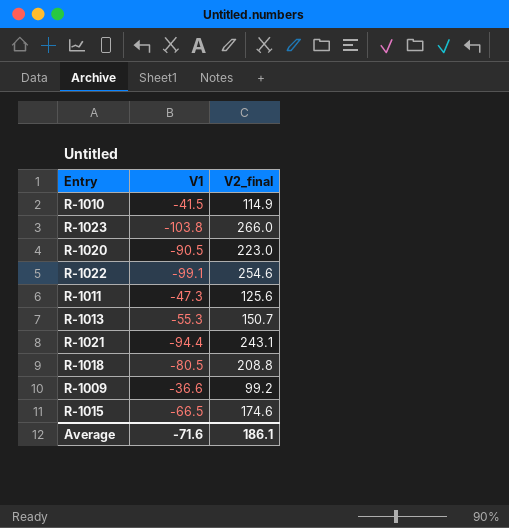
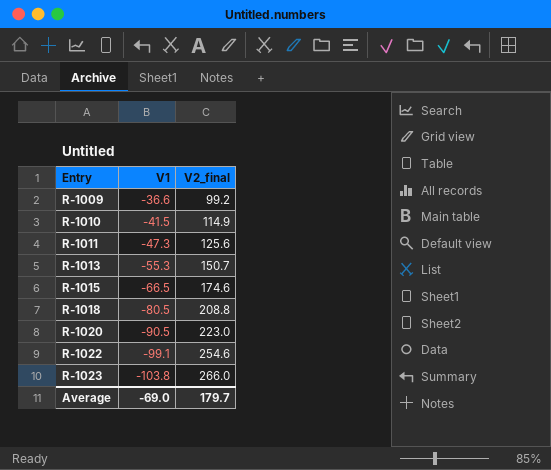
row order: none -> Entry ascending
row R-1021: -94.4 | 243.1 -> none
Average | V1: -71.6 -> -69.0
Average | V2_final: 186.1 -> 179.7

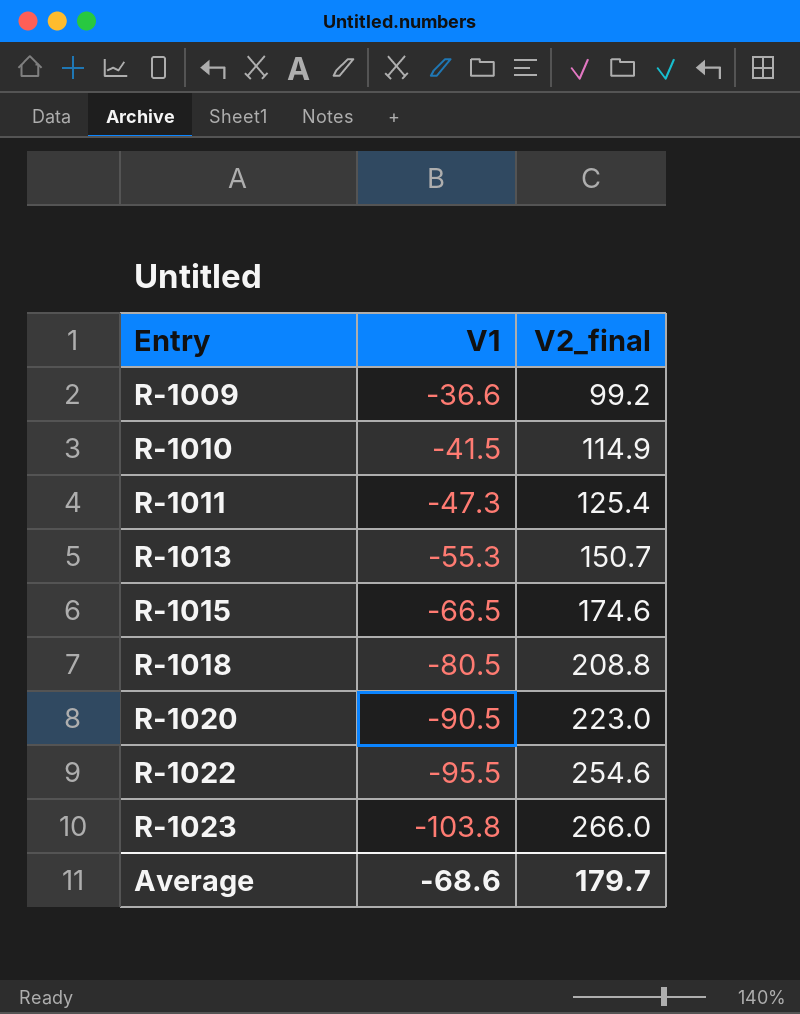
R-1011 | V2_final: 125.6 -> 125.4
R-1022 | V1: -99.1 -> -95.5
Average | V1: -69.0 -> -68.6

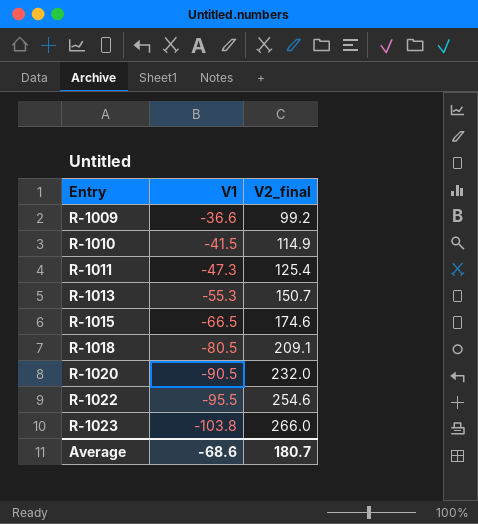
R-1018 | V2_final: 208.8 -> 209.1
R-1020 | V2_final: 223.0 -> 232.0
Average | V2_final: 179.7 -> 180.7

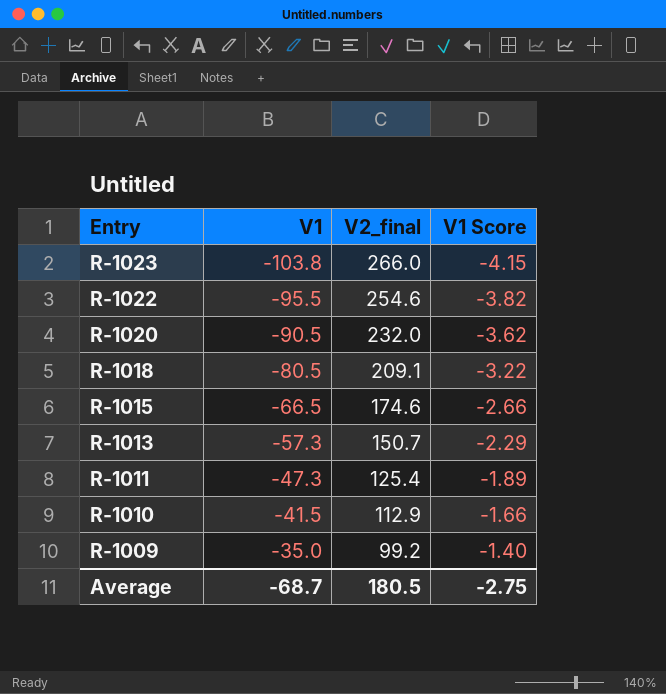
row order: Entry ascending -> Entry descending
column V1 Score | formula: none -> [V1] * 0.04
R-1013 | V1: -55.3 -> -57.3
R-1010 | V2_final: 114.9 -> 112.9
R-1009 | V1: -36.6 -> -35.0
Average | V1: -68.6 -> -68.7
Average | V2_final: 180.7 -> 180.5

